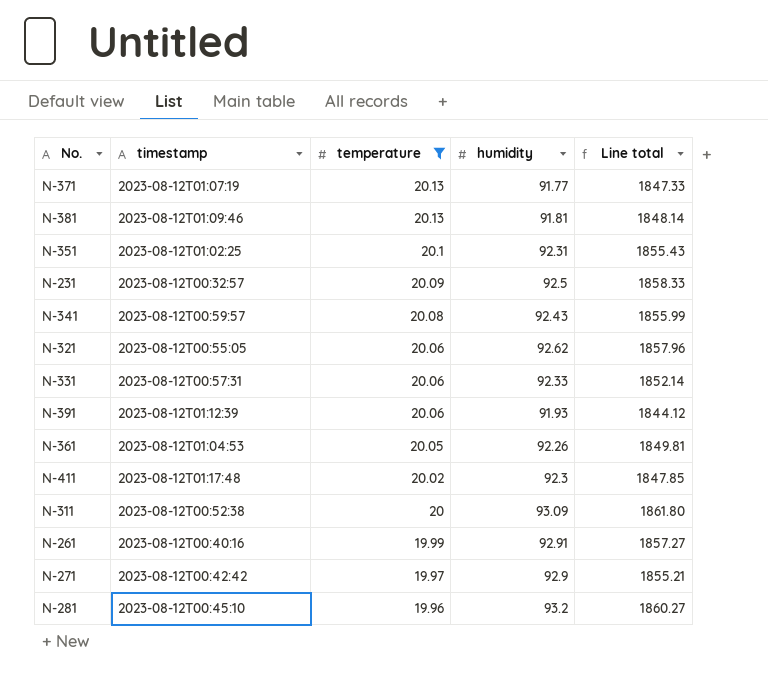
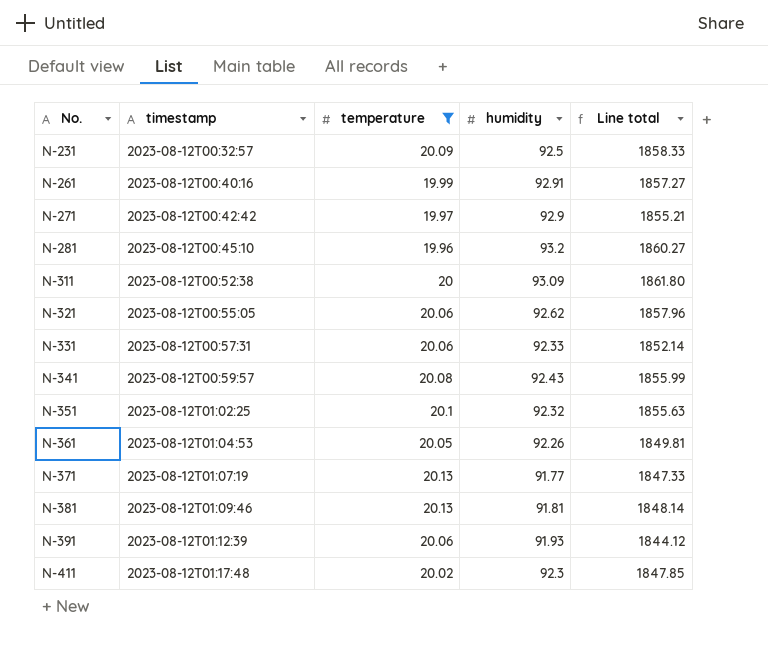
row order: temperature descending -> No. ascending
N-351 | humidity: 92.31 -> 92.32
N-351 | Line total: 1855.43 -> 1855.63

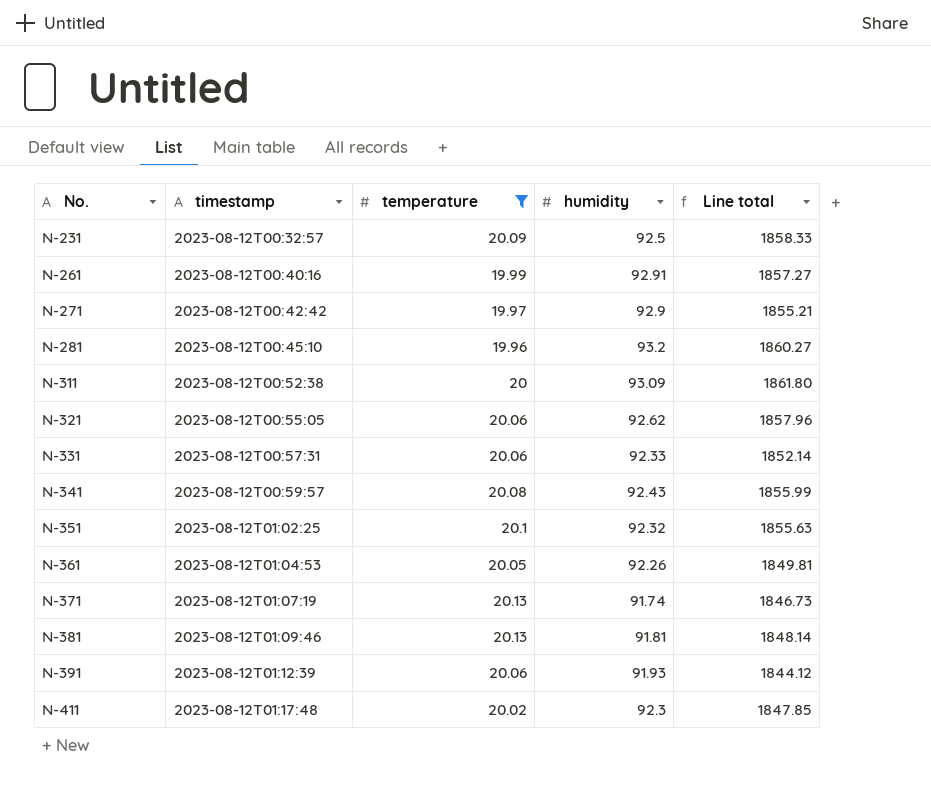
N-371 | humidity: 91.77 -> 91.74
N-371 | Line total: 1847.33 -> 1846.73

